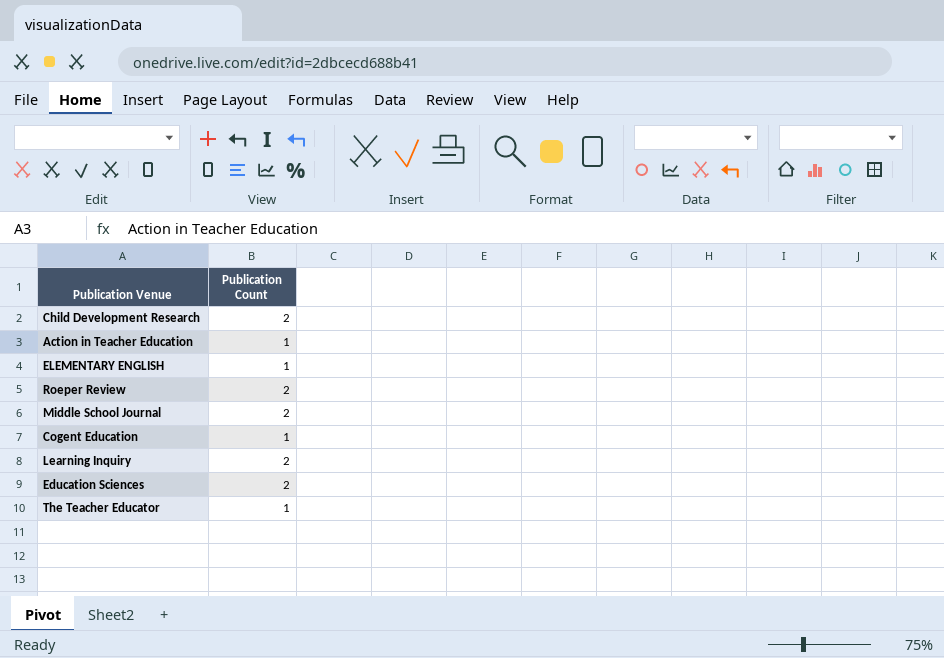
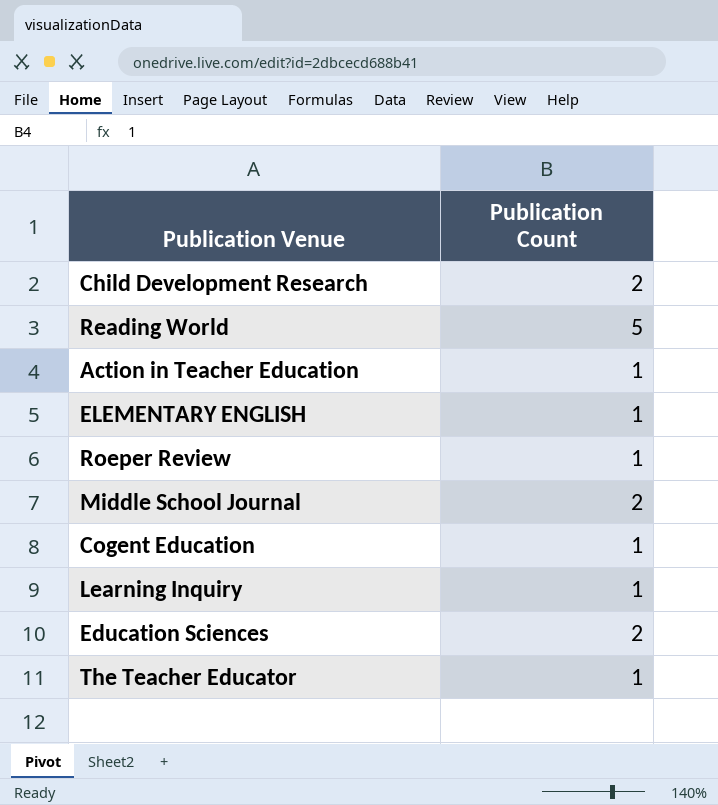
row Reading World: none -> 5
Roeper Review | Publication Count: 2 -> 1
Learning Inquiry | Publication Count: 2 -> 1

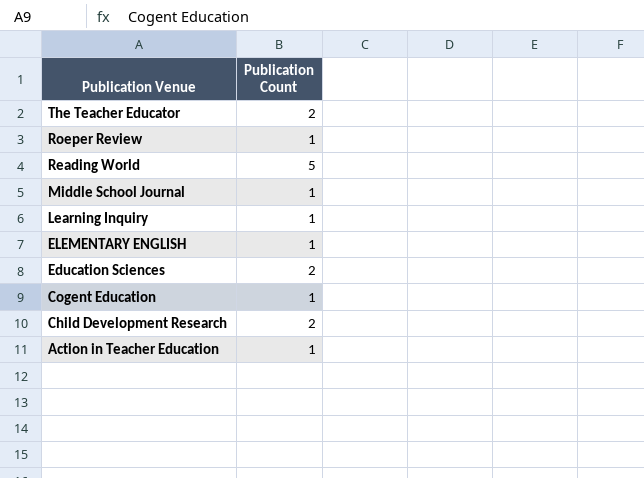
row order: none -> Publication Venue descending
The Teacher Educator | Publication Count: 1 -> 2
Middle School Journal | Publication Count: 2 -> 1

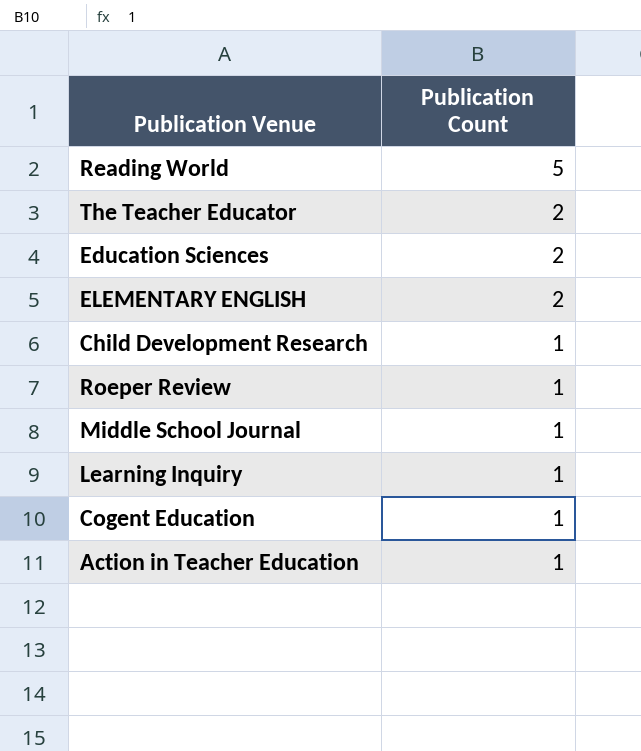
row order: Publication Venue descending -> Publication Count descending
ELEMENTARY ENGLISH | Publication Count: 1 -> 2
Child Development Research | Publication Count: 2 -> 1

